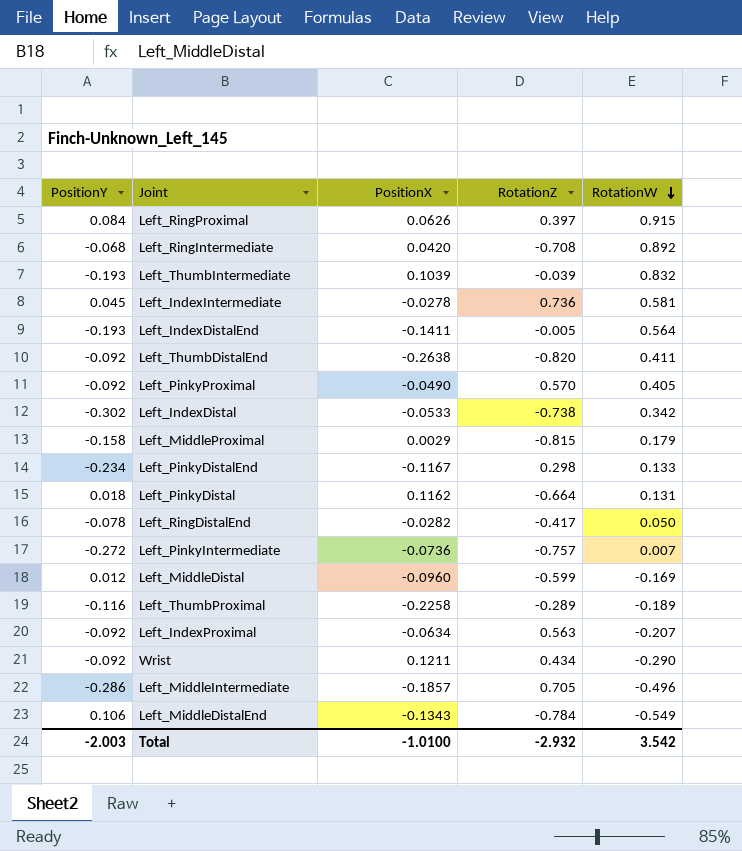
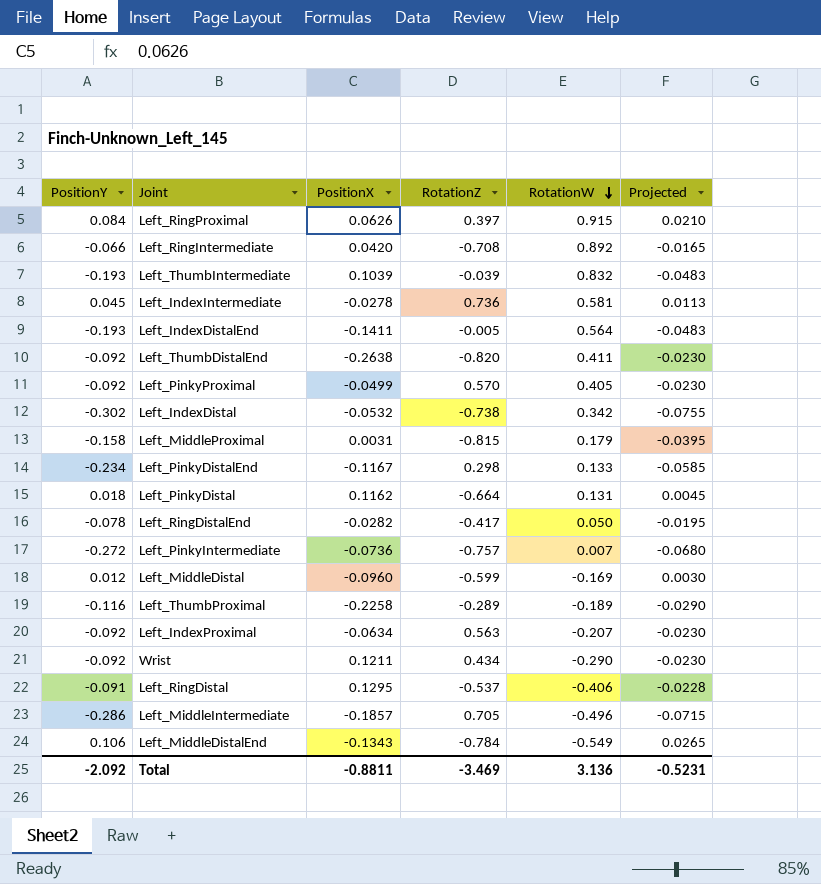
column Projected | formula: none -> [PositionY] * 0.25
Left_RingIntermediate | PositionY: -0.068 -> -0.066
Left_PinkyProximal | PositionX: -0.0490 -> -0.0499
Left_IndexDistal | PositionX: -0.0533 -> -0.0532
Left_MiddleProximal | PositionX: 0.0029 -> 0.0031
row Left_RingDistal: none -> -0.091 | 0.1295 | -0.537 | -0.406 | -0.0228
Total | PositionY: -2.003 -> -2.092
Total | PositionX: -1.0100 -> -0.8811
Total | RotationZ: -2.932 -> -3.469
Total | RotationW: 3.542 -> 3.136

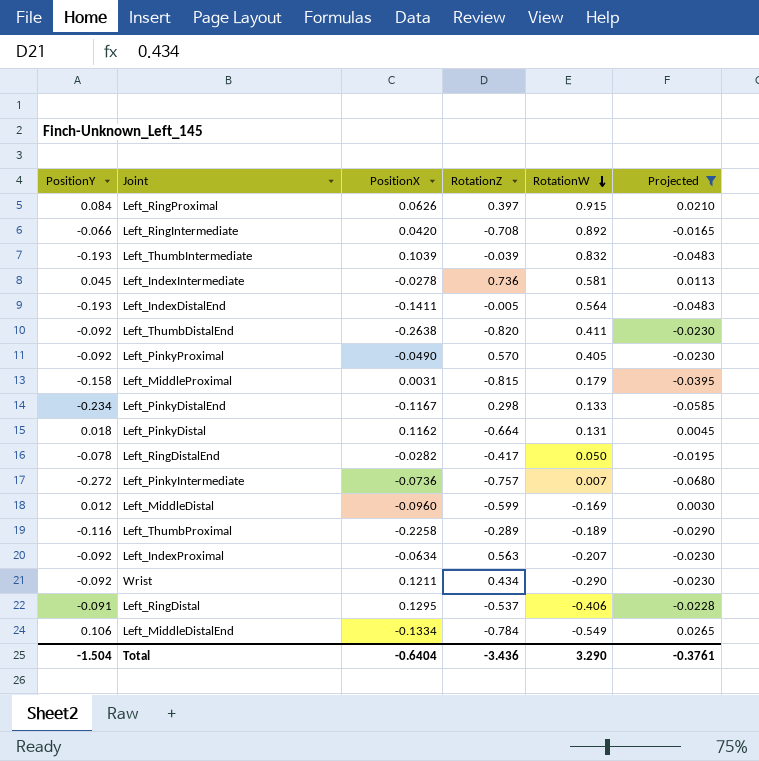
filter: none -> Projected >= -0.0680
Left_PinkyProximal | PositionX: -0.0499 -> -0.0490
Left_MiddleDistalEnd | PositionX: -0.1343 -> -0.1334
Total | PositionY: -2.092 -> -1.504
Total | PositionX: -0.8811 -> -0.6404
Total | RotationZ: -3.469 -> -3.436
Total | RotationW: 3.136 -> 3.290
Total | Projected: -0.5231 -> -0.3761

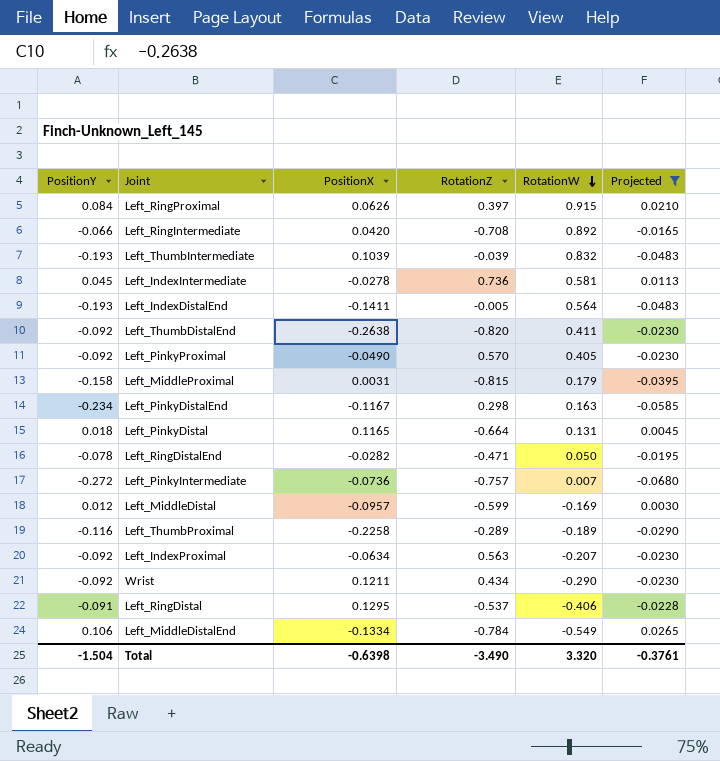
Left_PinkyDistalEnd | RotationW: 0.133 -> 0.163
Left_PinkyDistal | PositionX: 0.1162 -> 0.1165
Left_RingDistalEnd | RotationZ: -0.417 -> -0.471
Left_MiddleDistal | PositionX: -0.0960 -> -0.0957
Total | PositionX: -0.6404 -> -0.6398
Total | RotationZ: -3.436 -> -3.490
Total | RotationW: 3.290 -> 3.320

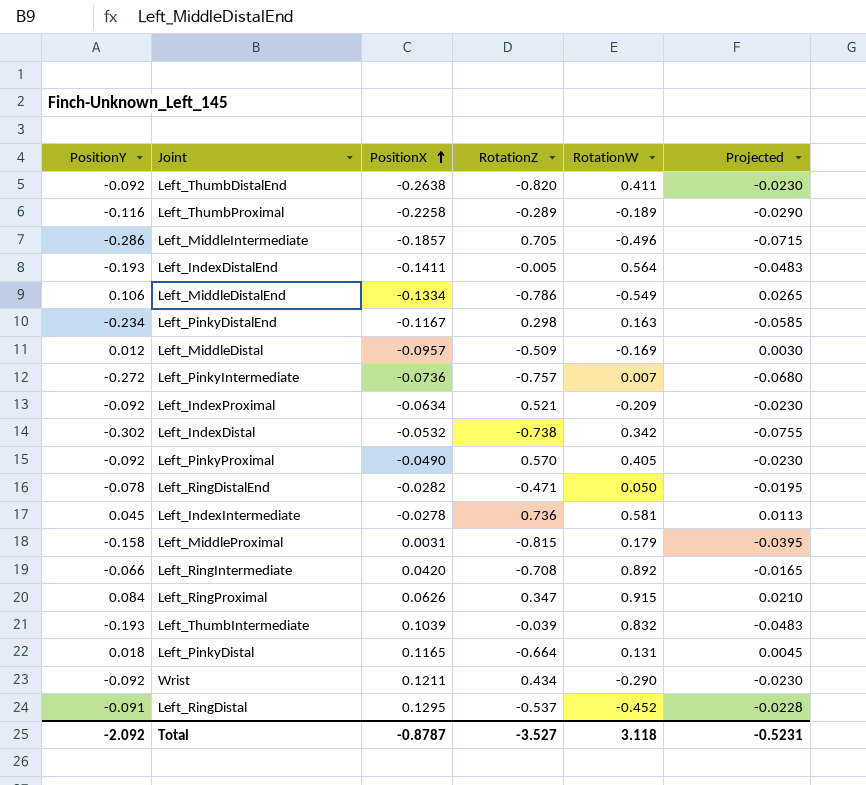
filter: Projected >= -0.0680 -> none
row order: RotationW descending -> PositionX ascending
Left_MiddleDistalEnd | RotationZ: -0.784 -> -0.786
Left_MiddleDistal | RotationZ: -0.599 -> -0.509
Left_IndexProximal | RotationZ: 0.563 -> 0.521
Left_IndexProximal | RotationW: -0.207 -> -0.209
Left_RingProximal | RotationZ: 0.397 -> 0.347
Left_RingDistal | RotationW: -0.406 -> -0.452
Total | PositionY: -1.504 -> -2.092
Total | PositionX: -0.6398 -> -0.8787
Total | RotationZ: -3.490 -> -3.527
Total | RotationW: 3.320 -> 3.118
Total | Projected: -0.3761 -> -0.5231

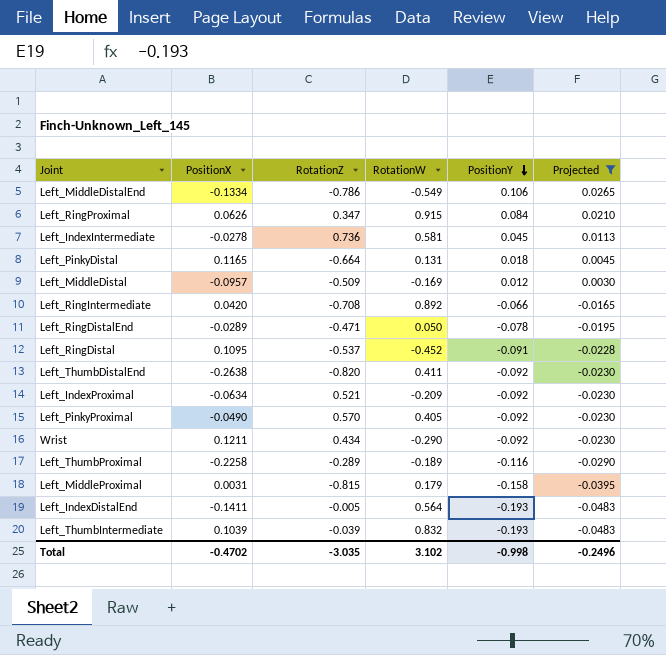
filter: none -> Projected >= -0.0483
row order: PositionX ascending -> PositionY descending
column PositionY | position: 1 -> 5
Left_RingDistalEnd | PositionX: -0.0282 -> -0.0289
Left_RingDistal | PositionX: 0.1295 -> 0.1095
Total | PositionX: -0.8787 -> -0.4702
Total | RotationZ: -3.527 -> -3.035
Total | RotationW: 3.118 -> 3.102
Total | PositionY: -2.092 -> -0.998
Total | Projected: -0.5231 -> -0.2496

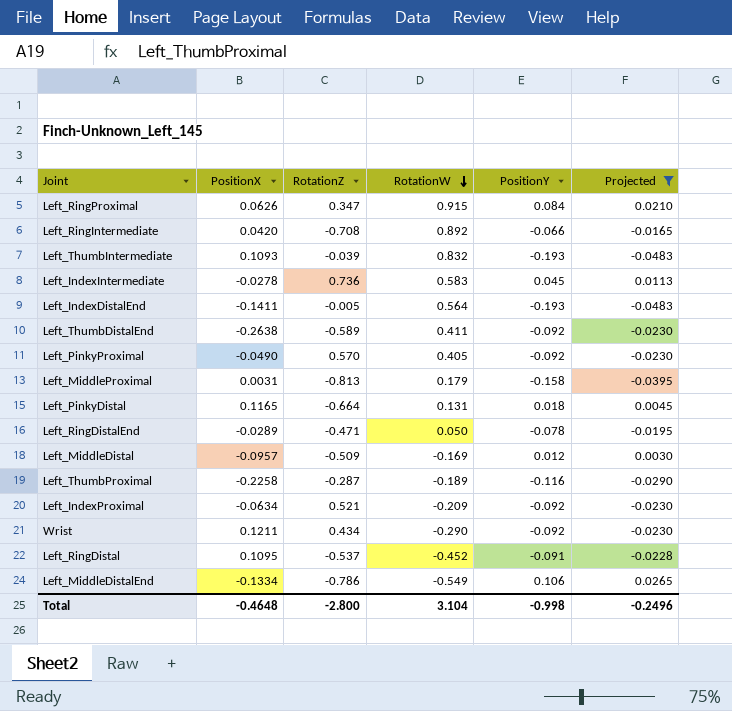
row order: PositionY descending -> RotationW descending
Left_ThumbIntermediate | PositionX: 0.1039 -> 0.1093
Left_IndexIntermediate | RotationW: 0.581 -> 0.583
Left_ThumbDistalEnd | RotationZ: -0.820 -> -0.589
Left_MiddleProximal | RotationZ: -0.815 -> -0.813
Left_ThumbProximal | RotationZ: -0.289 -> -0.287
Total | PositionX: -0.4702 -> -0.4648
Total | RotationZ: -3.035 -> -2.800
Total | RotationW: 3.102 -> 3.104

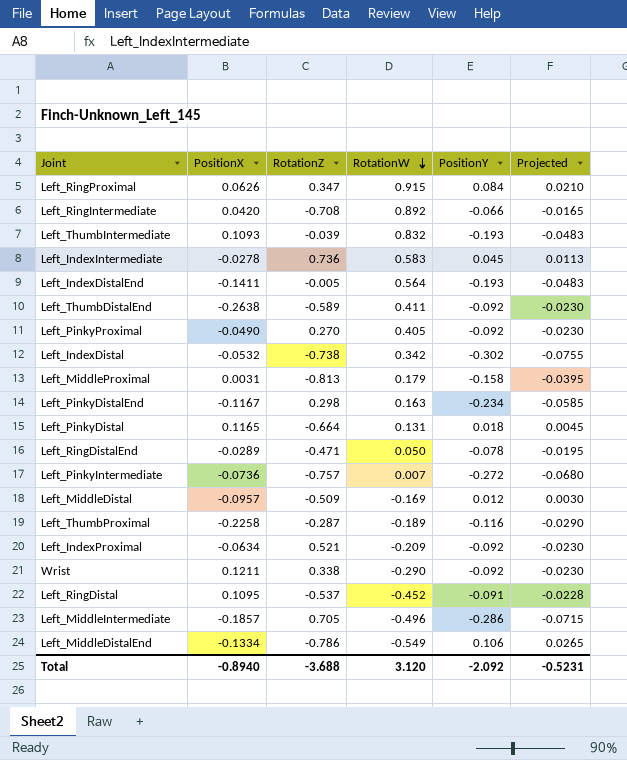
filter: Projected >= -0.0483 -> none
Left_PinkyProximal | RotationZ: 0.570 -> 0.270
Wrist | RotationZ: 0.434 -> 0.338
Total | PositionX: -0.4648 -> -0.8940
Total | RotationZ: -2.800 -> -3.688
Total | RotationW: 3.104 -> 3.120
Total | PositionY: -0.998 -> -2.092
Total | Projected: -0.2496 -> -0.5231

